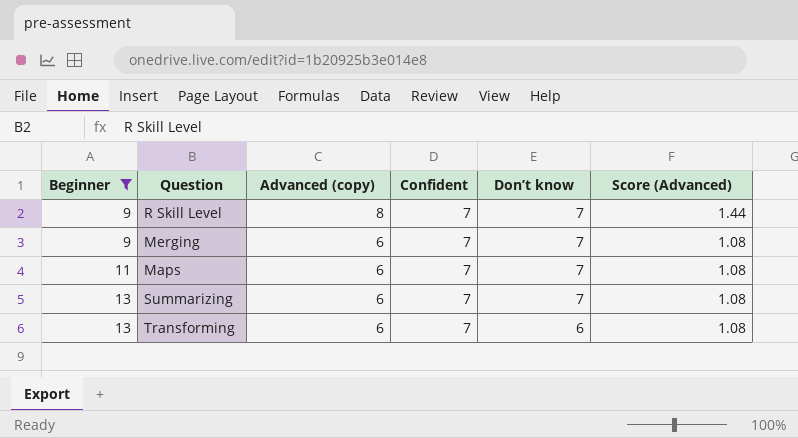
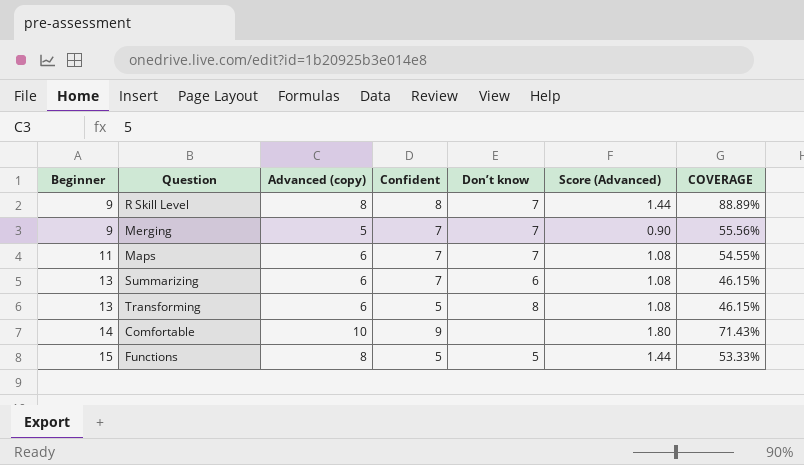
filter: Beginner <= 13 -> none
column COVERAGE | formula: none -> [Advanced (copy)] / [Beginner]
R Skill Level | Confident: 7 -> 8
Merging | Advanced (copy): 6 -> 5
Merging | Score (Advanced): 1.08 -> 0.90
Summarizing | Don’t know: 7 -> 6
Transforming | Confident: 7 -> 5
Transforming | Don’t know: 6 -> 8

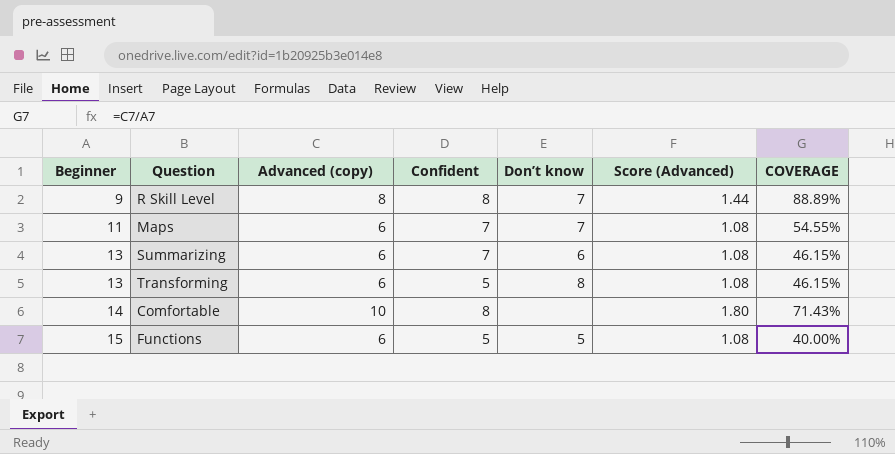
row Merging: 9 | 5 | 7 | 7 | 0.90 | 55.56% -> none
Comfortable | Confident: 9 -> 8
Functions | Advanced (copy): 8 -> 6
Functions | Score (Advanced): 1.44 -> 1.08
Functions | COVERAGE: 53.33% -> 40.00%

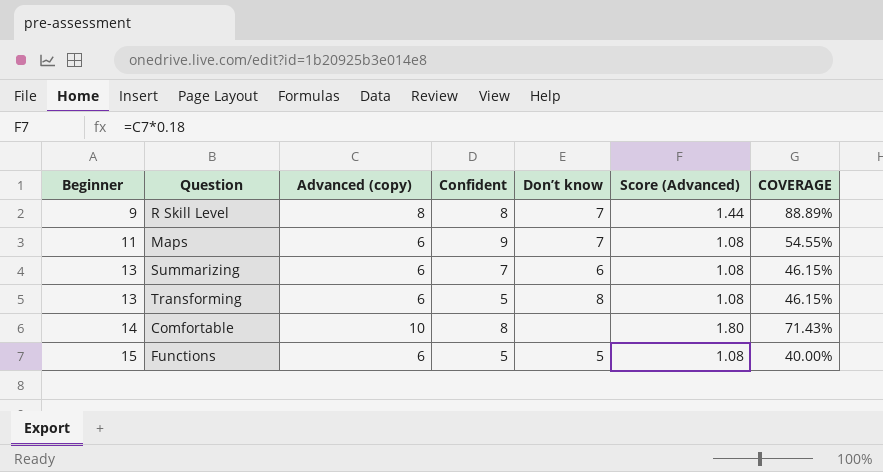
Maps | Confident: 7 -> 9

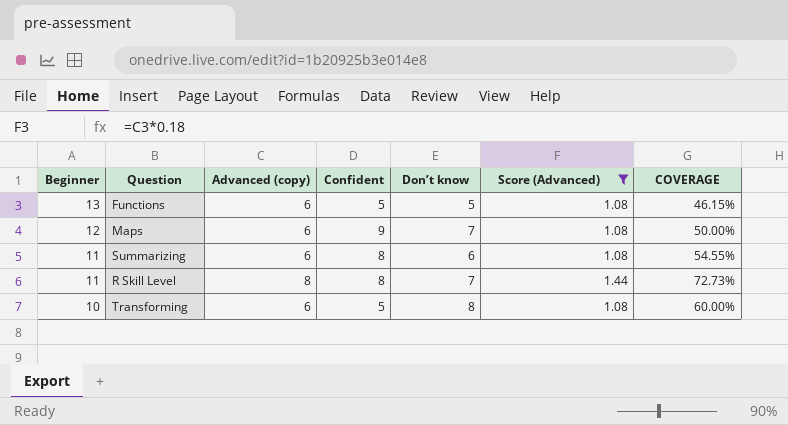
filter: none -> Score (Advanced) != 1.80
row order: Beginner ascending -> Beginner descending
Functions | Beginner: 15 -> 13
Functions | COVERAGE: 40.00% -> 46.15%
Maps | Beginner: 11 -> 12
Maps | COVERAGE: 54.55% -> 50.00%
Summarizing | Beginner: 13 -> 11
Summarizing | Confident: 7 -> 8
Summarizing | COVERAGE: 46.15% -> 54.55%
R Skill Level | Beginner: 9 -> 11
R Skill Level | COVERAGE: 88.89% -> 72.73%
Transforming | Beginner: 13 -> 10
Transforming | COVERAGE: 46.15% -> 60.00%

